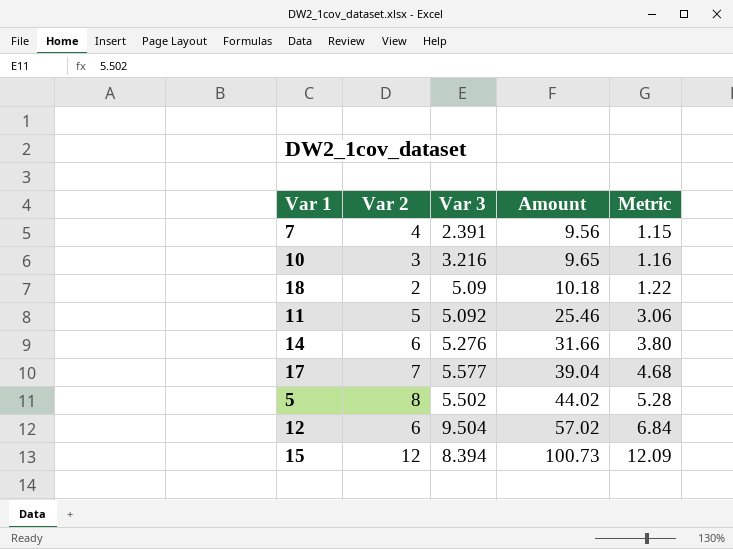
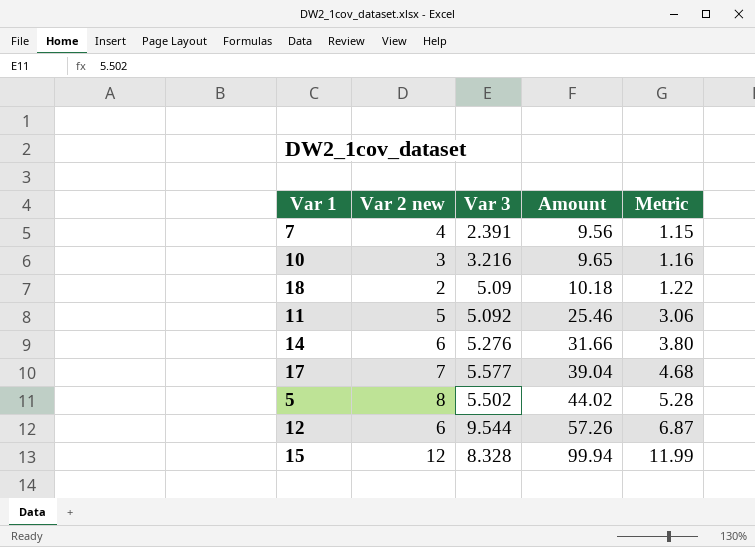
column name: Var 2 -> Var 2 new
12 | Var 3: 9.504 -> 9.544
12 | Amount: 57.02 -> 57.26
12 | Metric: 6.84 -> 6.87
15 | Var 3: 8.394 -> 8.328
15 | Amount: 100.73 -> 99.94
15 | Metric: 12.09 -> 11.99

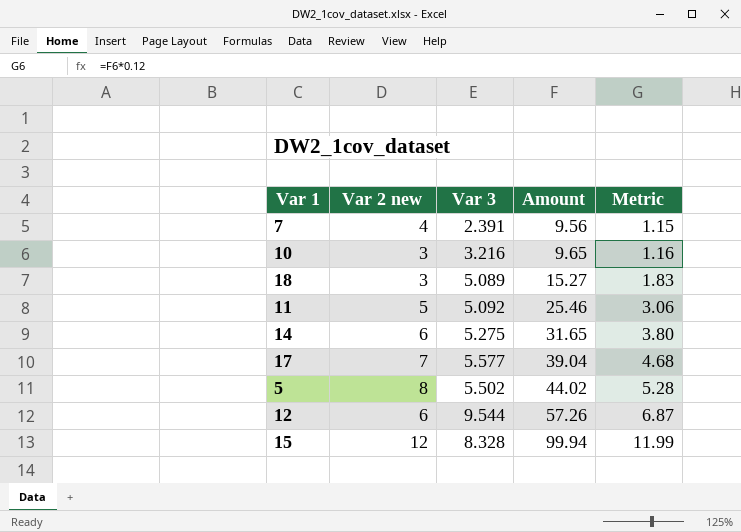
18 | Var 2 new: 2 -> 3
18 | Var 3: 5.09 -> 5.089
18 | Amount: 10.18 -> 15.27
18 | Metric: 1.22 -> 1.83
14 | Var 3: 5.276 -> 5.275
14 | Amount: 31.66 -> 31.65

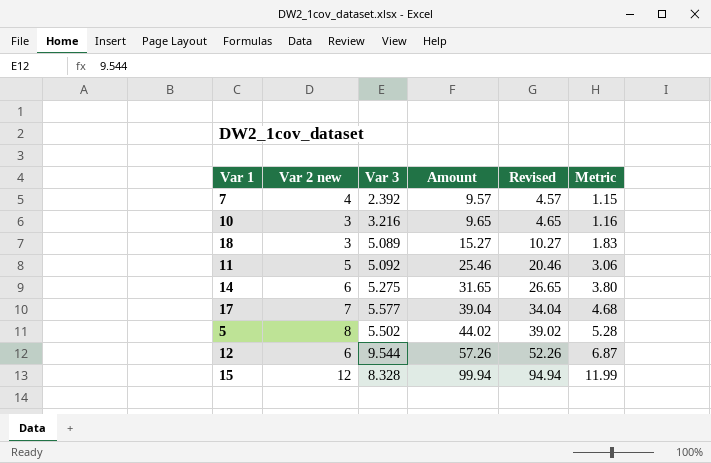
column Revised | formula: none -> [Amount] - 5
7 | Var 3: 2.391 -> 2.392
7 | Amount: 9.56 -> 9.57

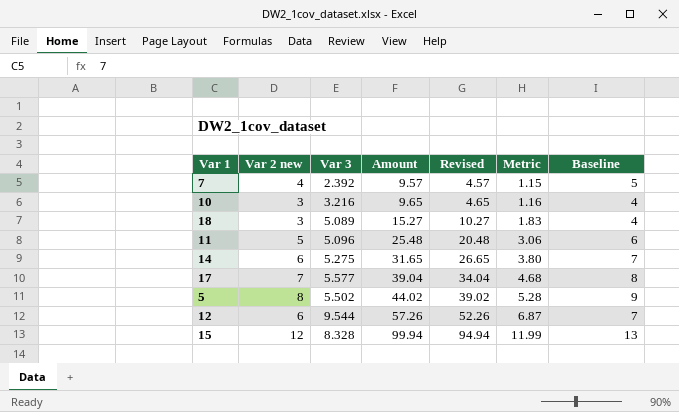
column Baseline | formula: none -> [Var 2 new] + 1
11 | Var 3: 5.092 -> 5.096
11 | Amount: 25.46 -> 25.48
11 | Revised: 20.46 -> 20.48

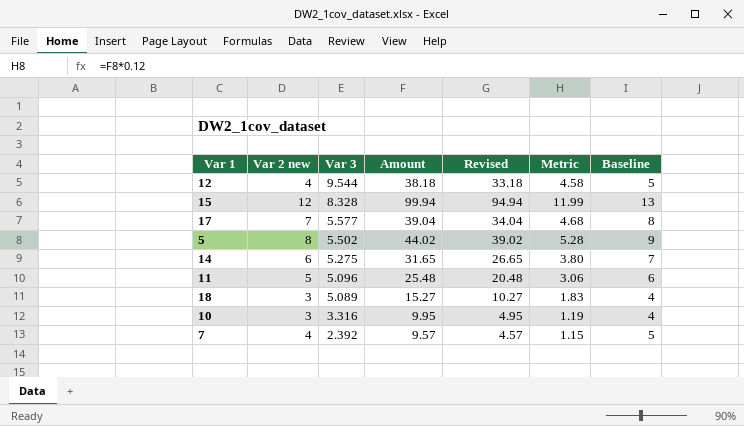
row order: Amount ascending -> Var 3 descending
12 | Var 2 new: 6 -> 4
12 | Amount: 57.26 -> 38.18
12 | Revised: 52.26 -> 33.18
12 | Metric: 6.87 -> 4.58
12 | Baseline: 7 -> 5
10 | Var 3: 3.216 -> 3.316
10 | Amount: 9.65 -> 9.95
10 | Revised: 4.65 -> 4.95
10 | Metric: 1.16 -> 1.19

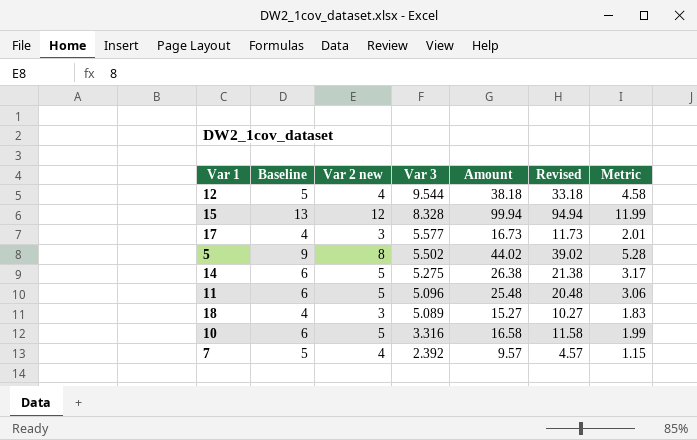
column Baseline | position: 7 -> 2
17 | Baseline: 8 -> 4
17 | Var 2 new: 7 -> 3
17 | Amount: 39.04 -> 16.73
17 | Revised: 34.04 -> 11.73
17 | Metric: 4.68 -> 2.01
14 | Baseline: 7 -> 6
14 | Var 2 new: 6 -> 5
14 | Amount: 31.65 -> 26.38
14 | Revised: 26.65 -> 21.38
14 | Metric: 3.80 -> 3.17
10 | Baseline: 4 -> 6
10 | Var 2 new: 3 -> 5
10 | Amount: 9.95 -> 16.58
10 | Revised: 4.95 -> 11.58
10 | Metric: 1.19 -> 1.99

